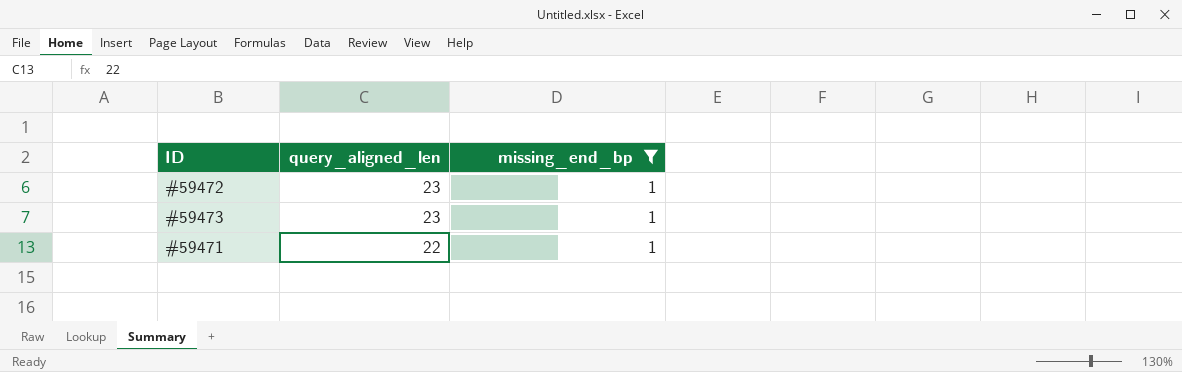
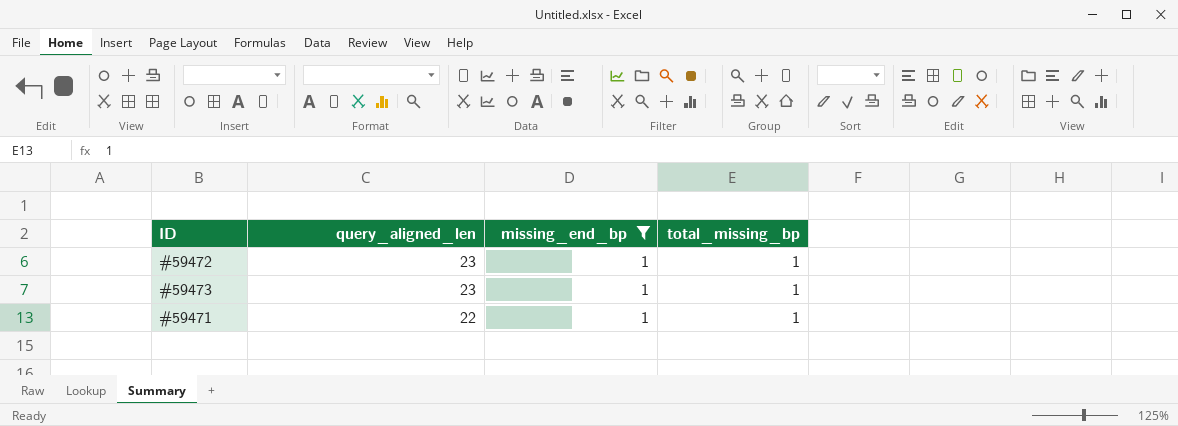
column total_missing_bp | position: none -> 4

